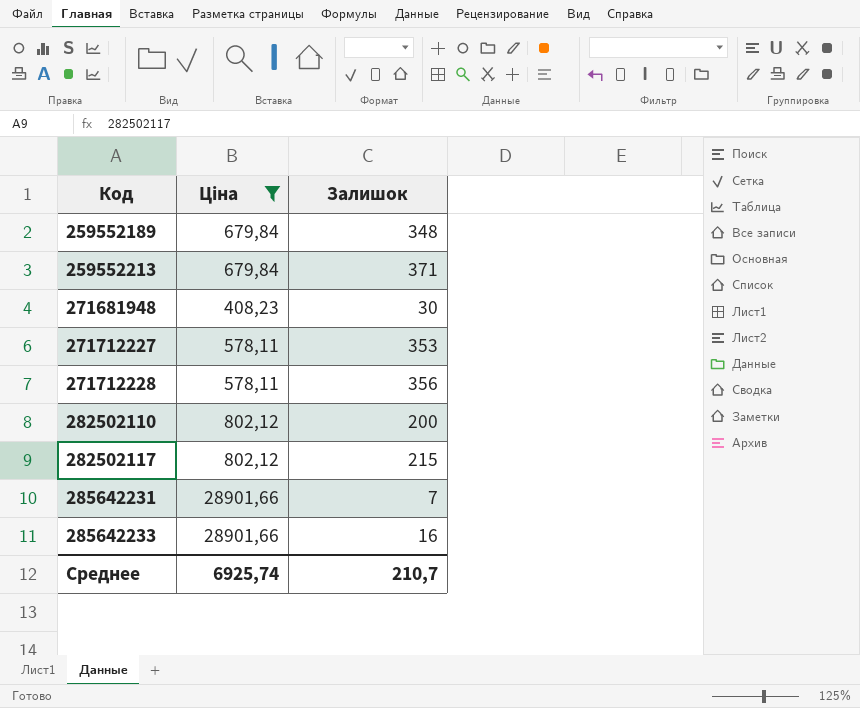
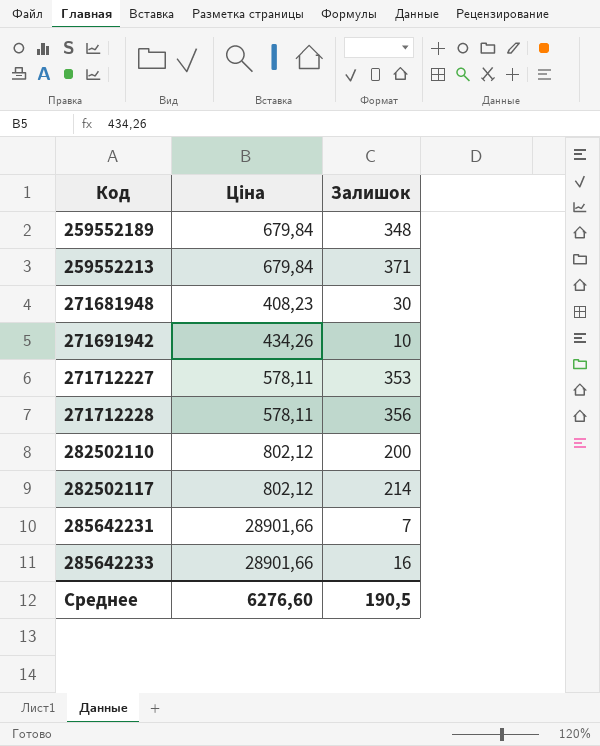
filter: Ціна != 434,26 -> none
282502117 | Залишок: 215 -> 214
Среднее | Ціна: 6925,74 -> 6276,60
Среднее | Залишок: 210,7 -> 190,5

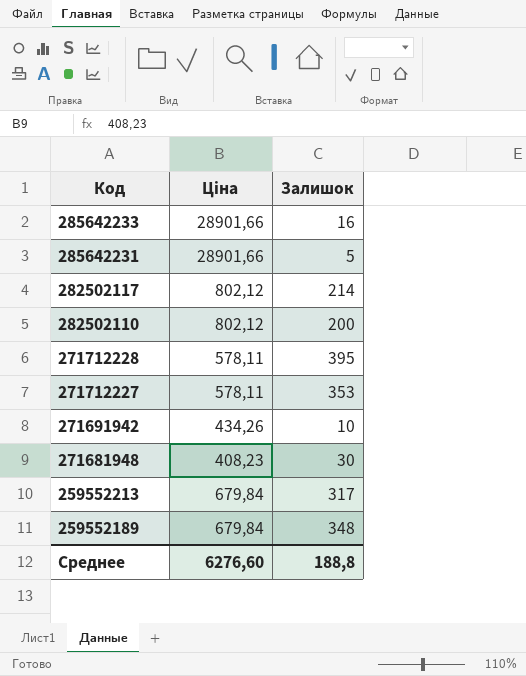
row order: Код ascending -> Код descending
285642231 | Залишок: 7 -> 5
271712228 | Залишок: 356 -> 395
259552213 | Залишок: 371 -> 317
Среднее | Залишок: 190,5 -> 188,8

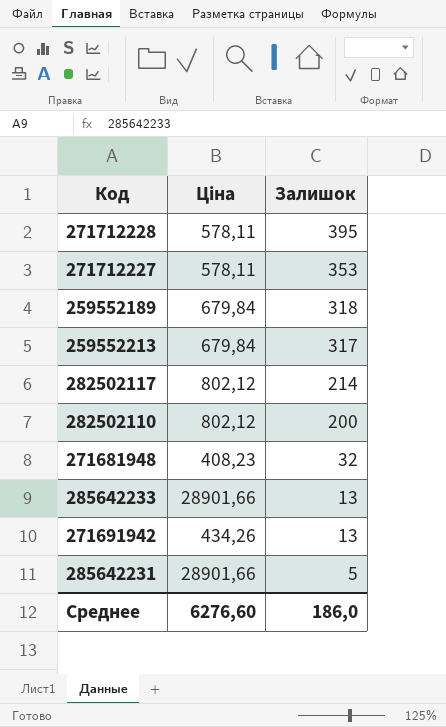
row order: Код descending -> Залишок descending
259552189 | Залишок: 348 -> 318
271681948 | Залишок: 30 -> 32
285642233 | Залишок: 16 -> 13
271691942 | Залишок: 10 -> 13
Среднее | Залишок: 188,8 -> 186,0

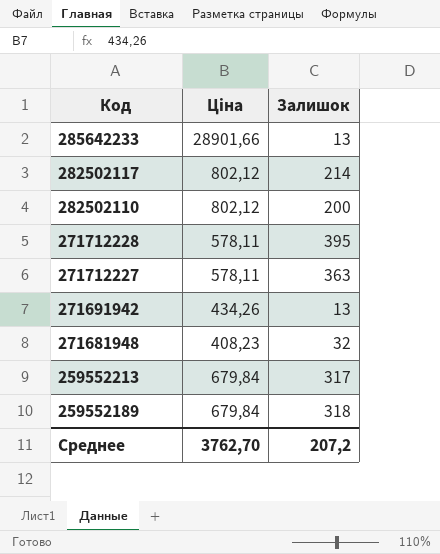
row order: Залишок descending -> Код descending
row 285642231: 28901,66 | 5 -> none
271712227 | Залишок: 353 -> 363
Среднее | Ціна: 6276,60 -> 3762,70
Среднее | Залишок: 186,0 -> 207,2

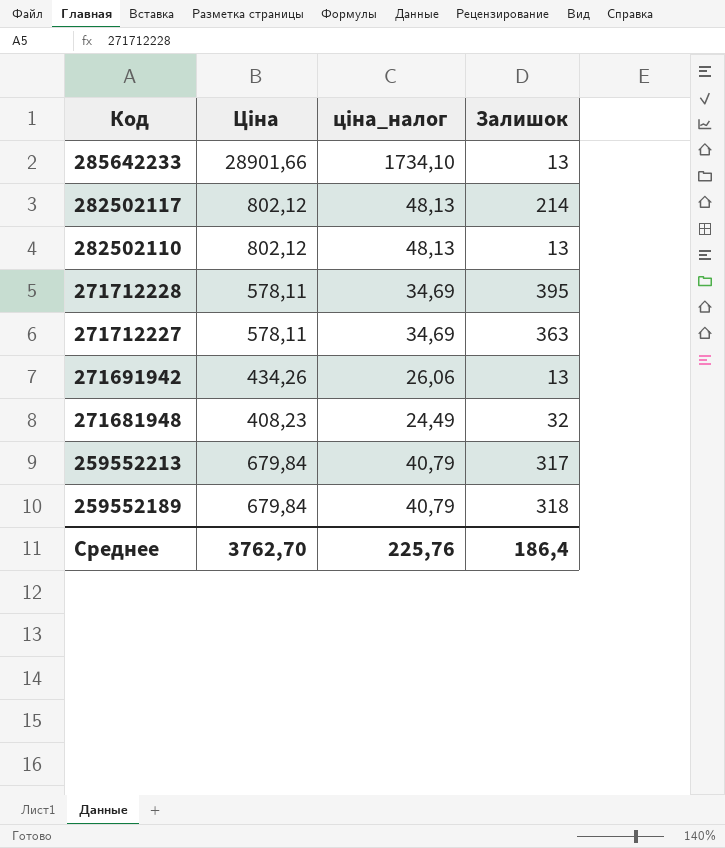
column ціна_налог | formula: none -> [Ціна] * 0,06
282502110 | Залишок: 200 -> 13
Среднее | Залишок: 207,2 -> 186,4

